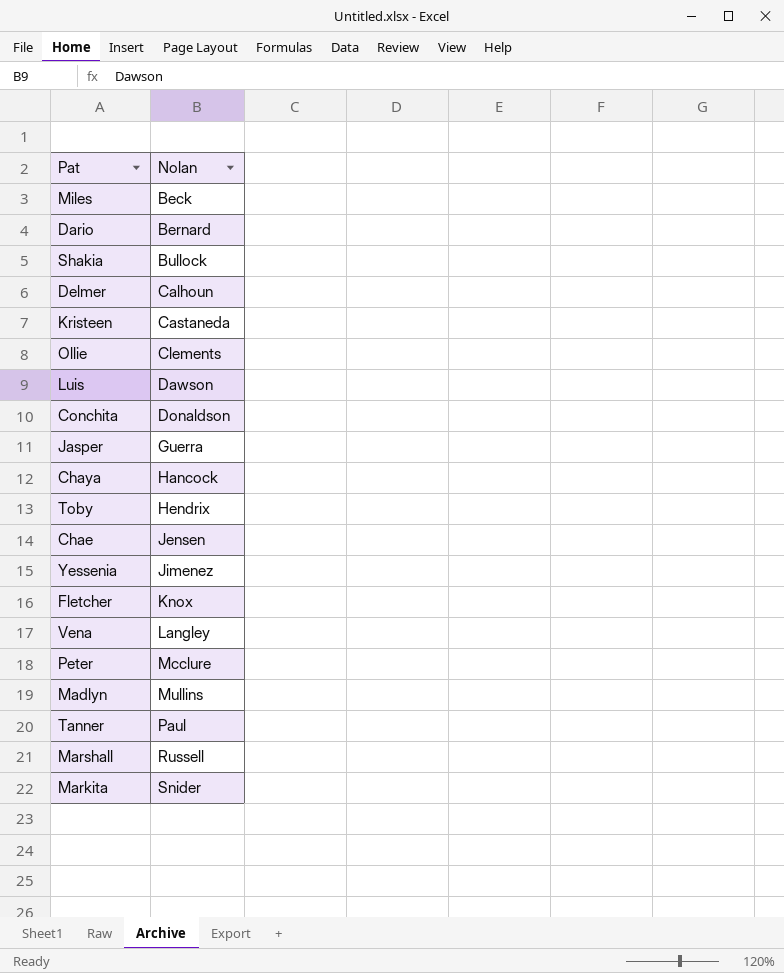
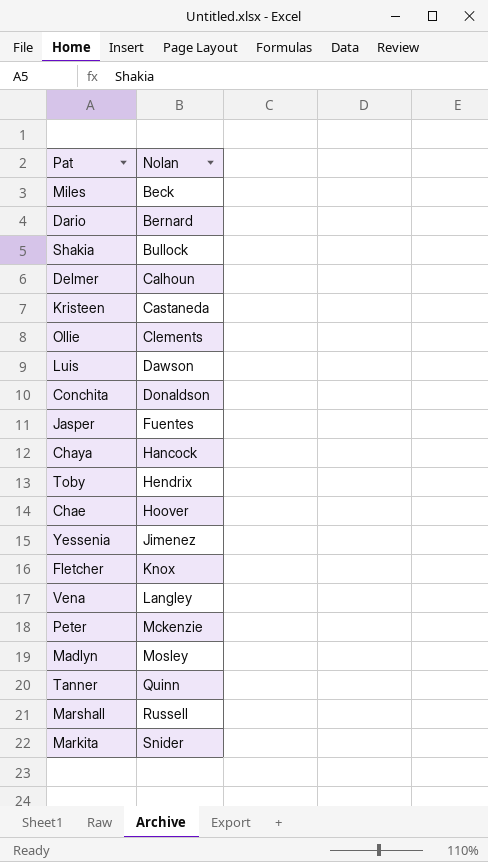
Jasper | Nolan: Guerra -> Fuentes
Chae | Nolan: Jensen -> Hoover
Peter | Nolan: Mcclure -> Mckenzie
Madlyn | Nolan: Mullins -> Mosley
Tanner | Nolan: Paul -> Quinn

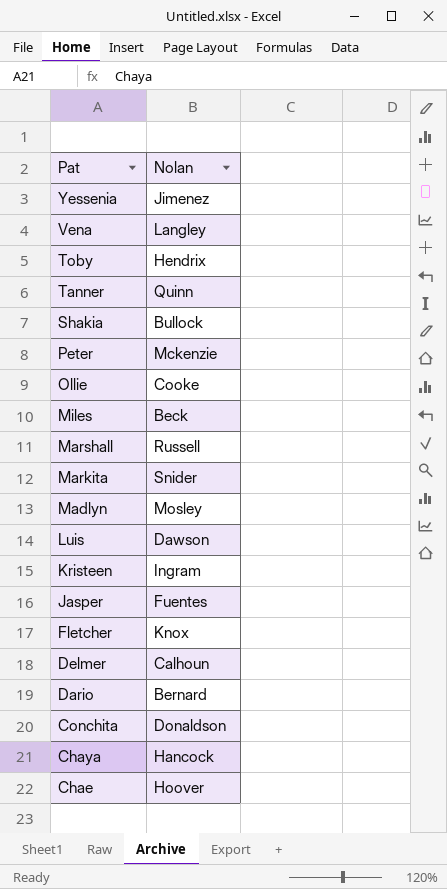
row order: Nolan ascending -> Pat descending
Ollie | Nolan: Clements -> Cooke
Kristeen | Nolan: Castaneda -> Ingram

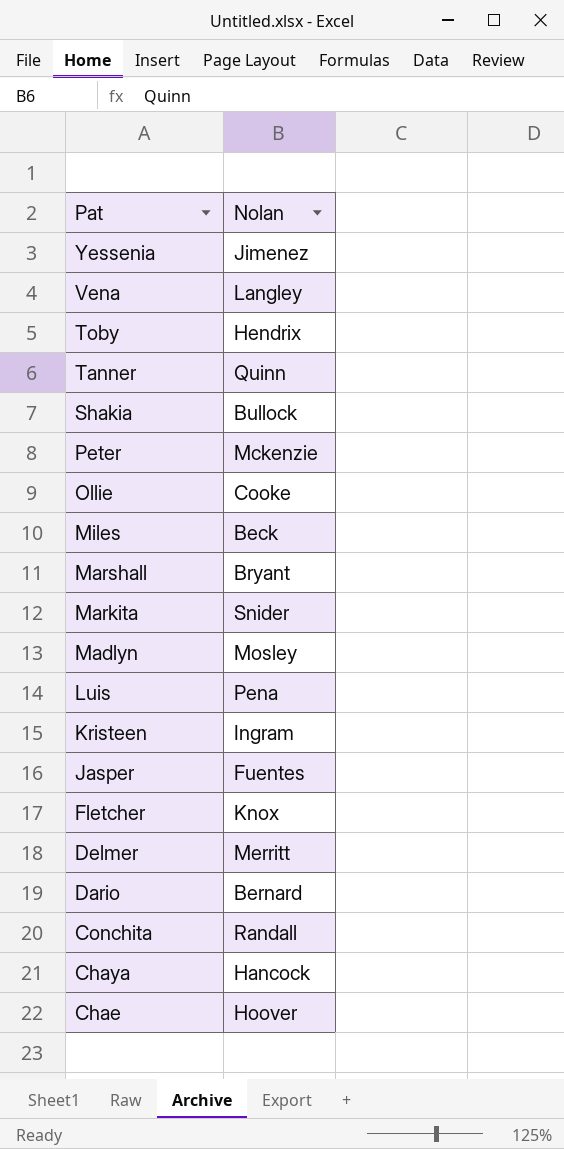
Marshall | Nolan: Russell -> Bryant
Luis | Nolan: Dawson -> Pena
Delmer | Nolan: Calhoun -> Merritt
Conchita | Nolan: Donaldson -> Randall

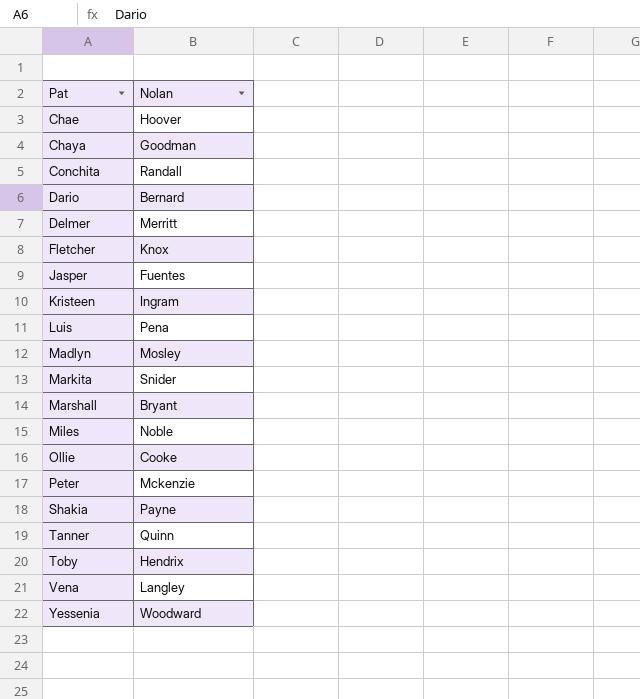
row order: Pat descending -> Pat ascending
Chaya | Nolan: Hancock -> Goodman
Miles | Nolan: Beck -> Noble
Shakia | Nolan: Bullock -> Payne
Yessenia | Nolan: Jimenez -> Woodward

